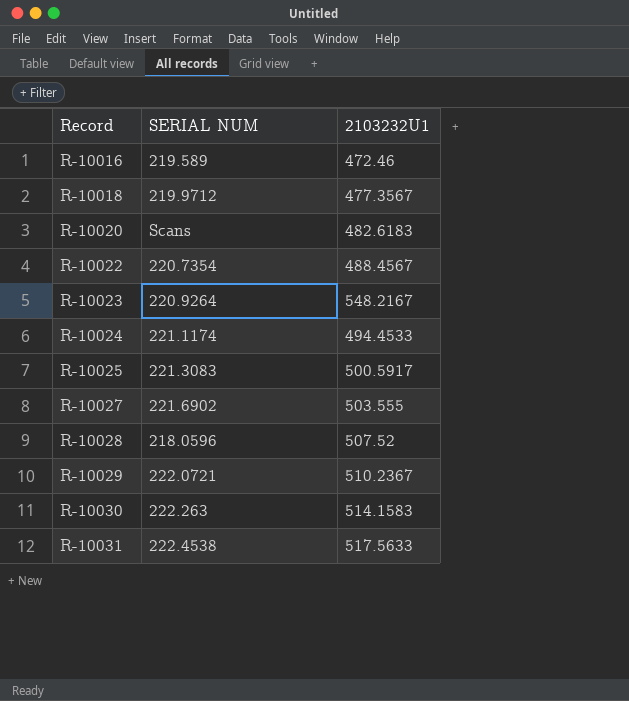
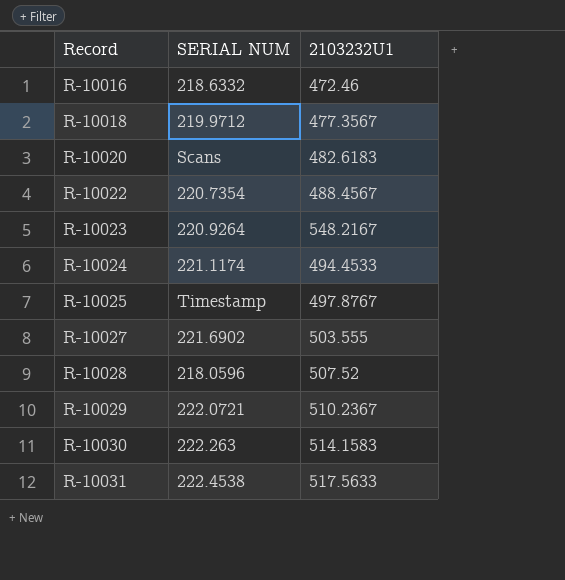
R-10016 | SERIAL NUM: 219.589 -> 218.6332
R-10025 | SERIAL NUM: 221.3083 -> Timestamp
R-10025 | 2103232U1: 500.5917 -> 497.8767

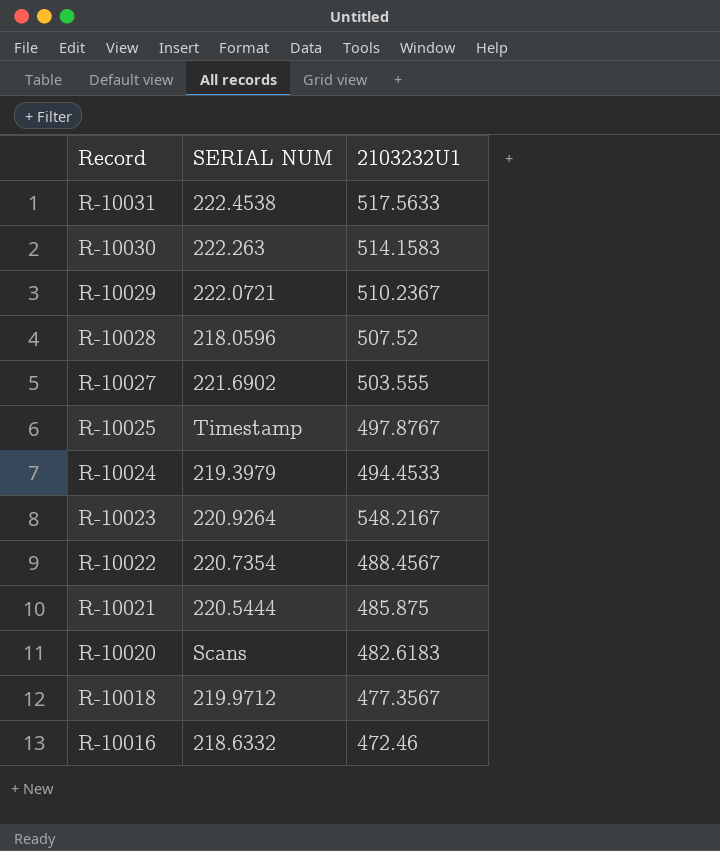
row order: Record ascending -> Record descending
R-10024 | SERIAL NUM: 221.1174 -> 219.3979
row R-10021: none -> 220.5444 | 485.875

